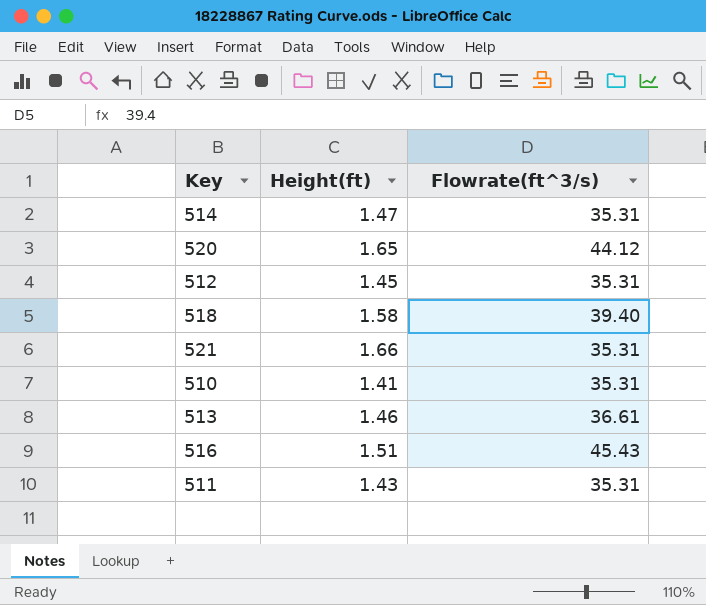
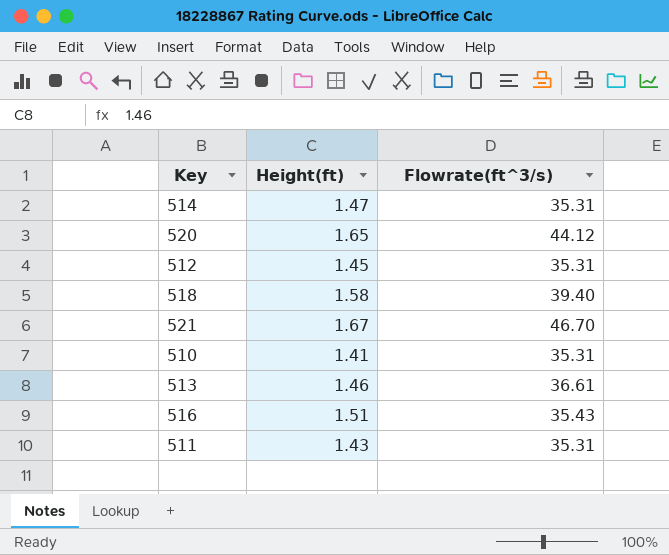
521 | Height(ft): 1.66 -> 1.67
521 | Flowrate(ft^3/s): 35.31 -> 46.70
516 | Flowrate(ft^3/s): 45.43 -> 35.43

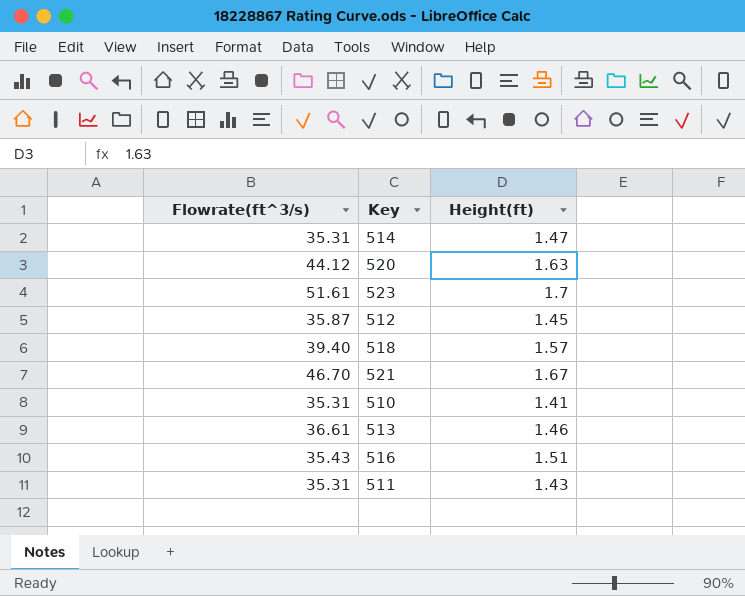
column Flowrate(ft^3/s) | position: 3 -> 1
520 | Height(ft): 1.65 -> 1.63
row 523: none -> 51.61 | 1.7
512 | Flowrate(ft^3/s): 35.31 -> 35.87
518 | Height(ft): 1.58 -> 1.57

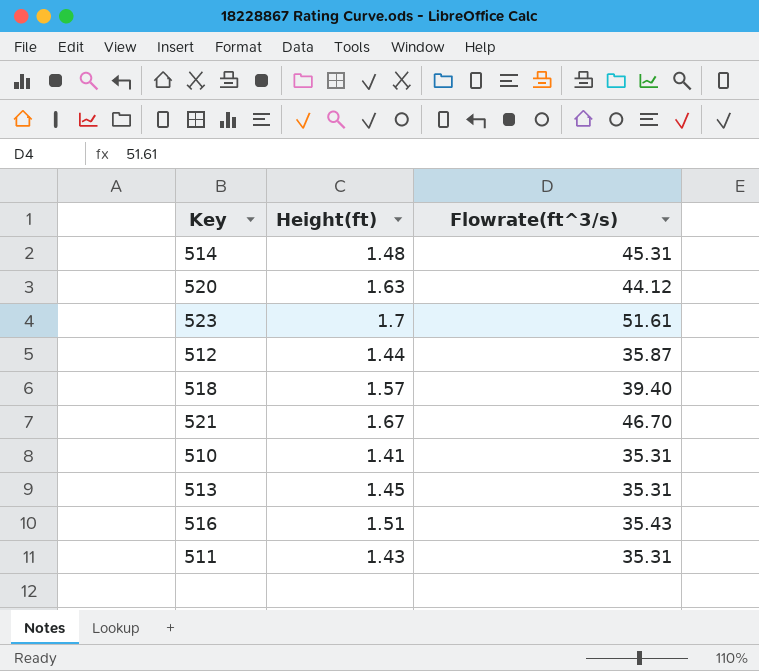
column Flowrate(ft^3/s) | position: 1 -> 3
514 | Height(ft): 1.47 -> 1.48
514 | Flowrate(ft^3/s): 35.31 -> 45.31
512 | Height(ft): 1.45 -> 1.44
513 | Height(ft): 1.46 -> 1.45
513 | Flowrate(ft^3/s): 36.61 -> 35.31

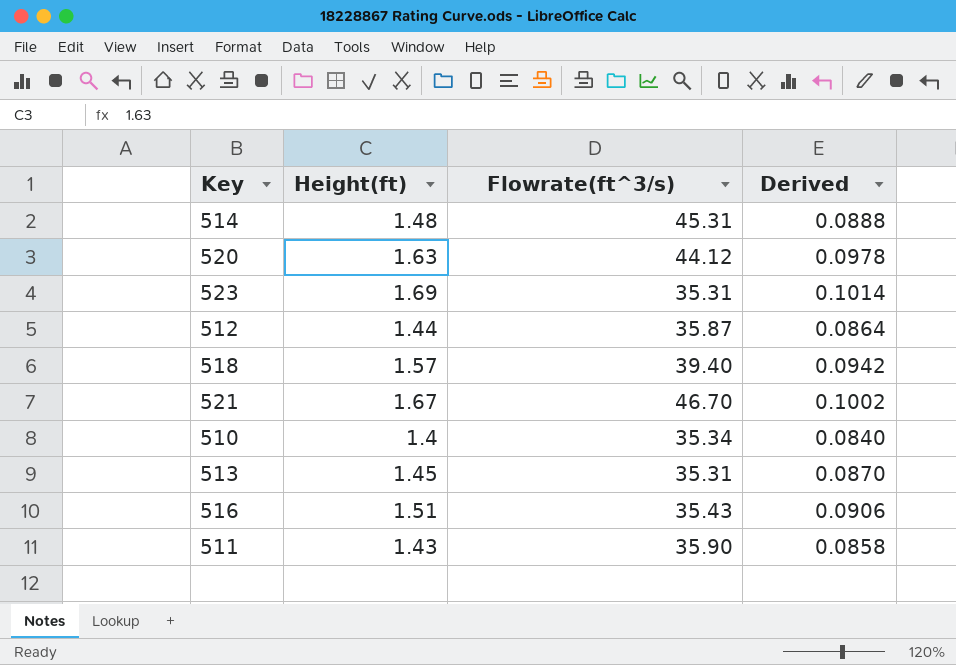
column Derived | formula: none -> [Height(ft)] * 0.06
523 | Height(ft): 1.7 -> 1.69
523 | Flowrate(ft^3/s): 51.61 -> 35.31
510 | Height(ft): 1.41 -> 1.4
510 | Flowrate(ft^3/s): 35.31 -> 35.34
511 | Flowrate(ft^3/s): 35.31 -> 35.90

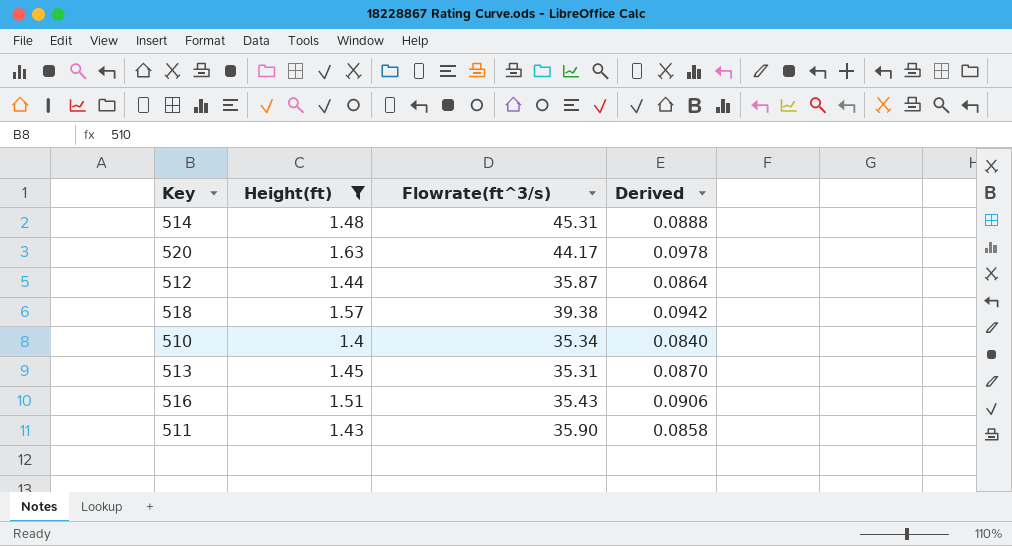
filter: none -> Height(ft) <= 1.63
520 | Flowrate(ft^3/s): 44.12 -> 44.17
518 | Flowrate(ft^3/s): 39.40 -> 39.38

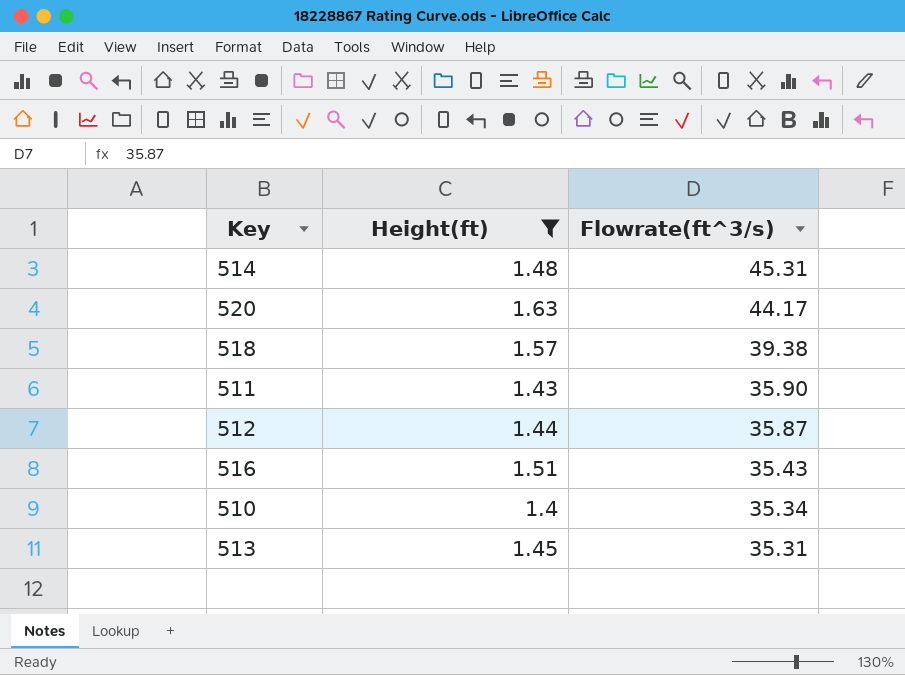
row order: none -> Flowrate(ft^3/s) descending
column Derived | formula: [Height(ft)] * 0.06 -> none

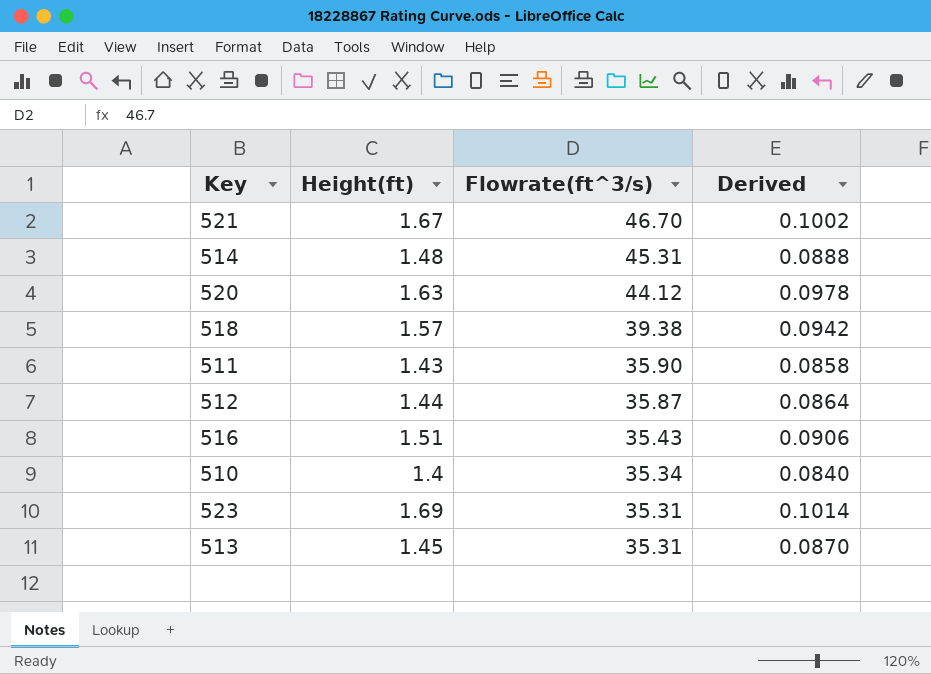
filter: Height(ft) <= 1.63 -> none
column Derived | formula: none -> [Height(ft)] * 0.06
520 | Flowrate(ft^3/s): 44.17 -> 44.12

